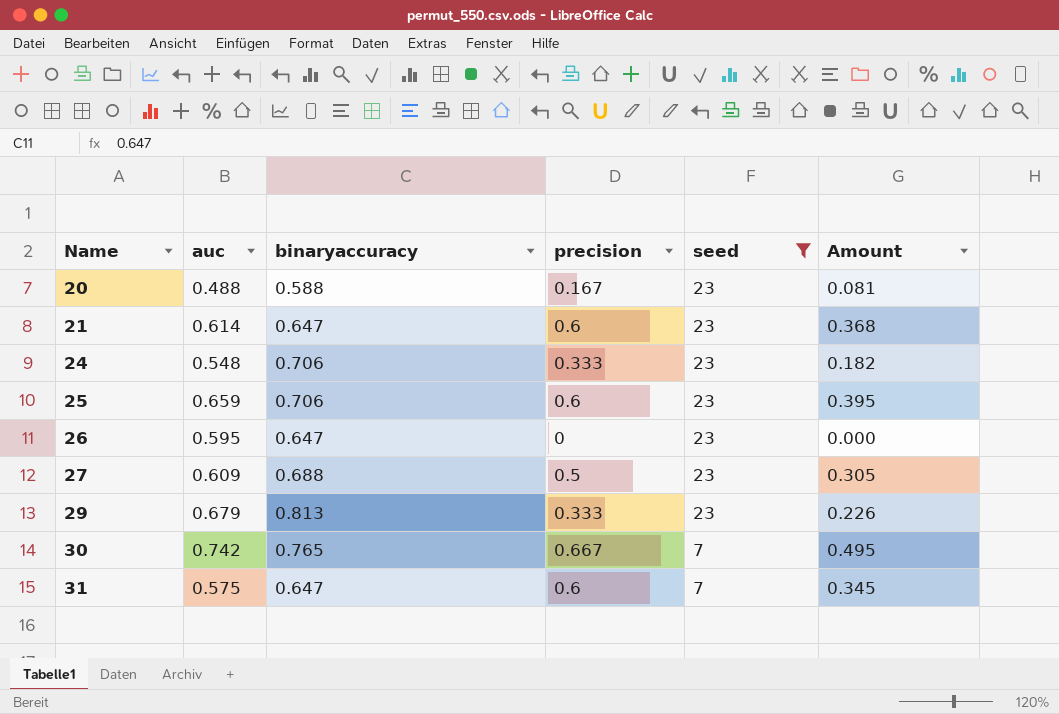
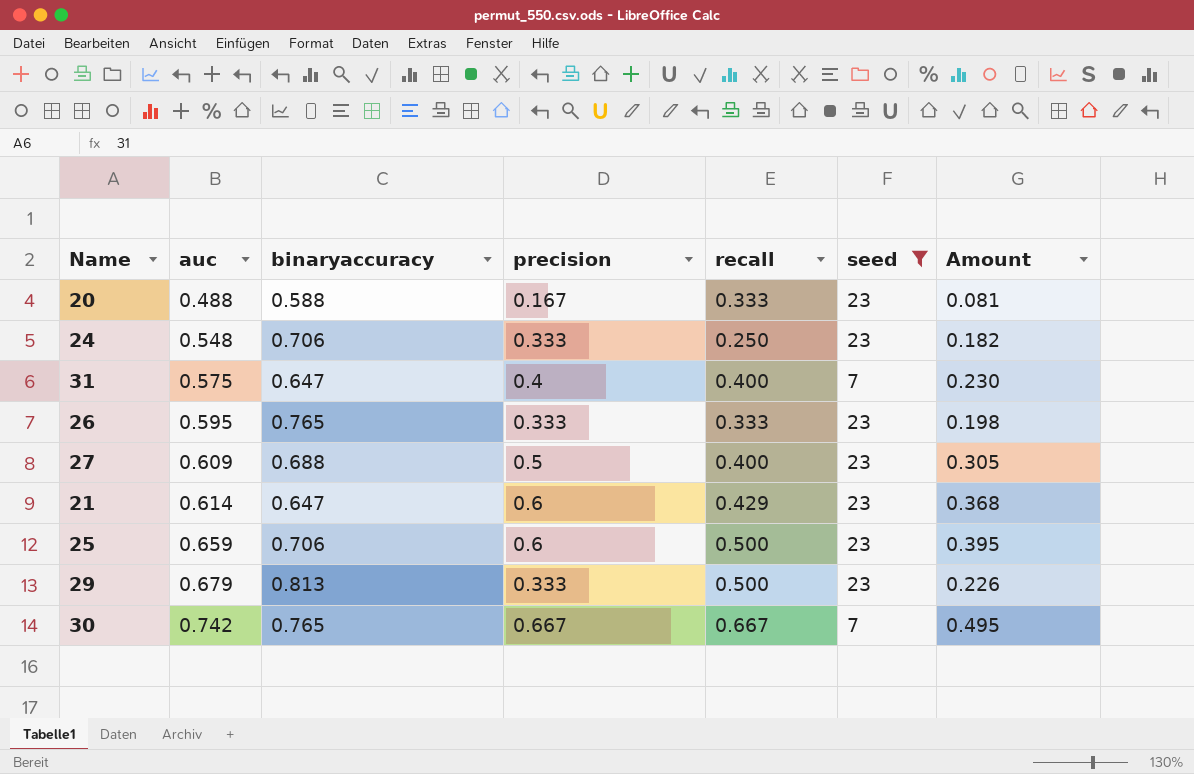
row order: Name ascending -> auc ascending
column recall | position: none -> 5
31 | precision: 0.6 -> 0.4
31 | Amount: 0.345 -> 0.230
26 | binaryaccuracy: 0.647 -> 0.765
26 | precision: 0 -> 0.333
26 | Amount: 0.000 -> 0.198

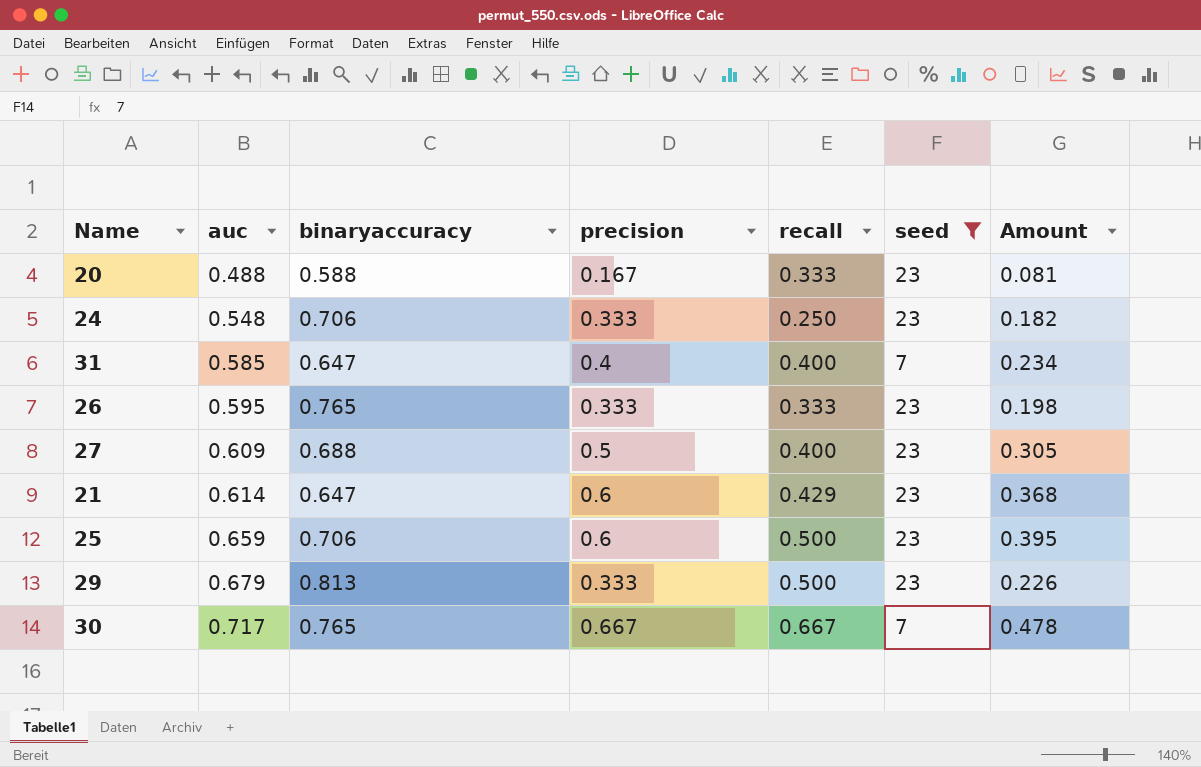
31 | auc: 0.575 -> 0.585
31 | Amount: 0.230 -> 0.234
30 | auc: 0.742 -> 0.717
30 | Amount: 0.495 -> 0.478

